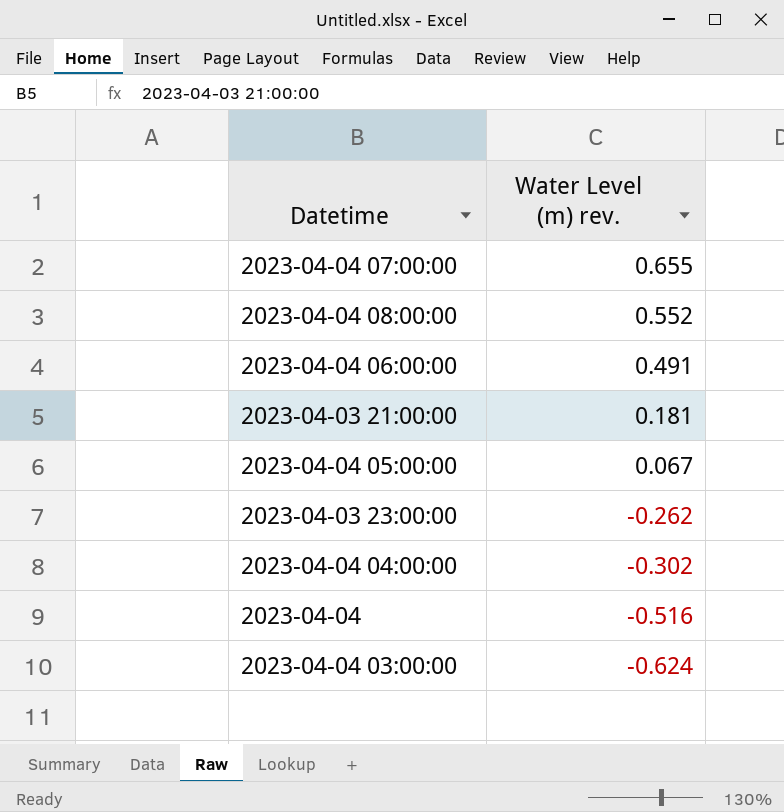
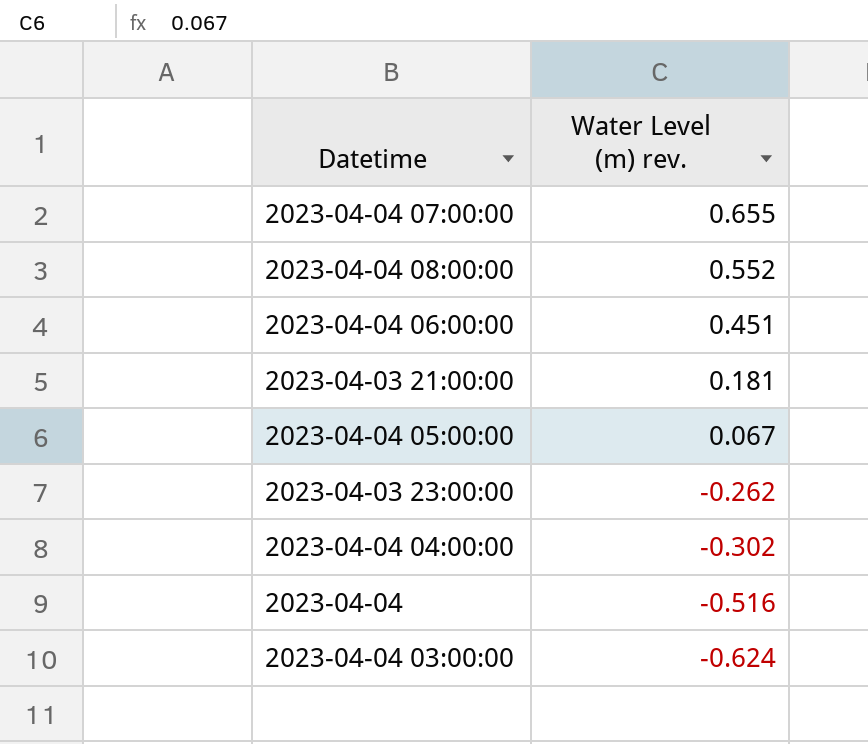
2023-04-04 06:00:00 | Water Level (m) rev.: 0.491 -> 0.451

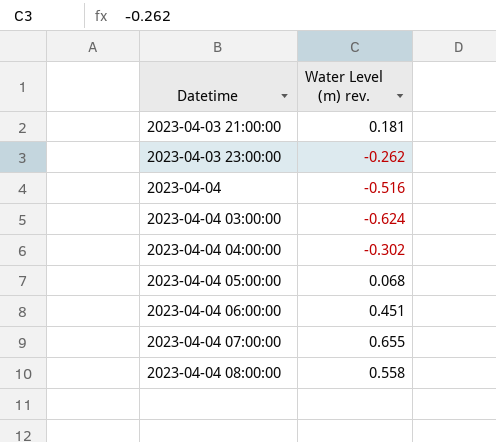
row order: Water Level (m) rev. descending -> Datetime ascending
2023-04-04 05:00:00 | Water Level (m) rev.: 0.067 -> 0.068
2023-04-04 08:00:00 | Water Level (m) rev.: 0.552 -> 0.558

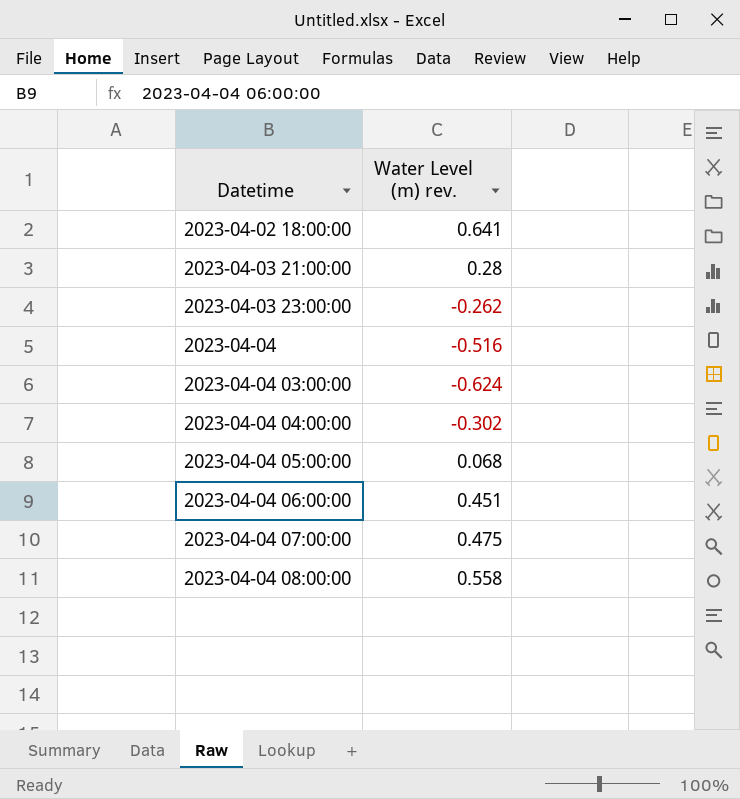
row 2023-04-02 18:00:00: none -> 0.641
2023-04-03 21:00:00 | Water Level (m) rev.: 0.181 -> 0.28
2023-04-04 07:00:00 | Water Level (m) rev.: 0.655 -> 0.475

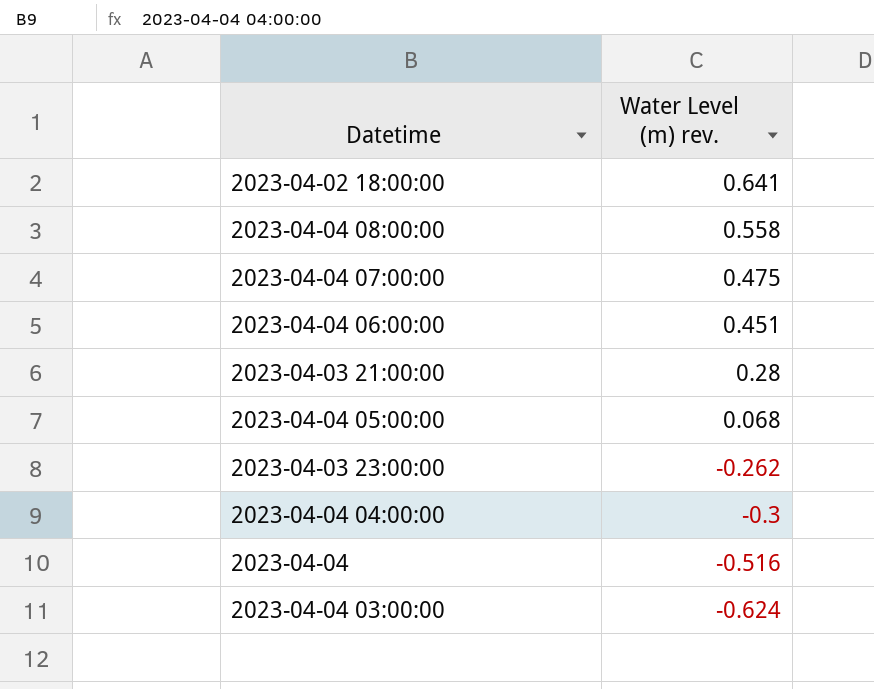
row order: Datetime ascending -> Water Level (m) rev. descending
2023-04-04 04:00:00 | Water Level (m) rev.: -0.302 -> -0.3

